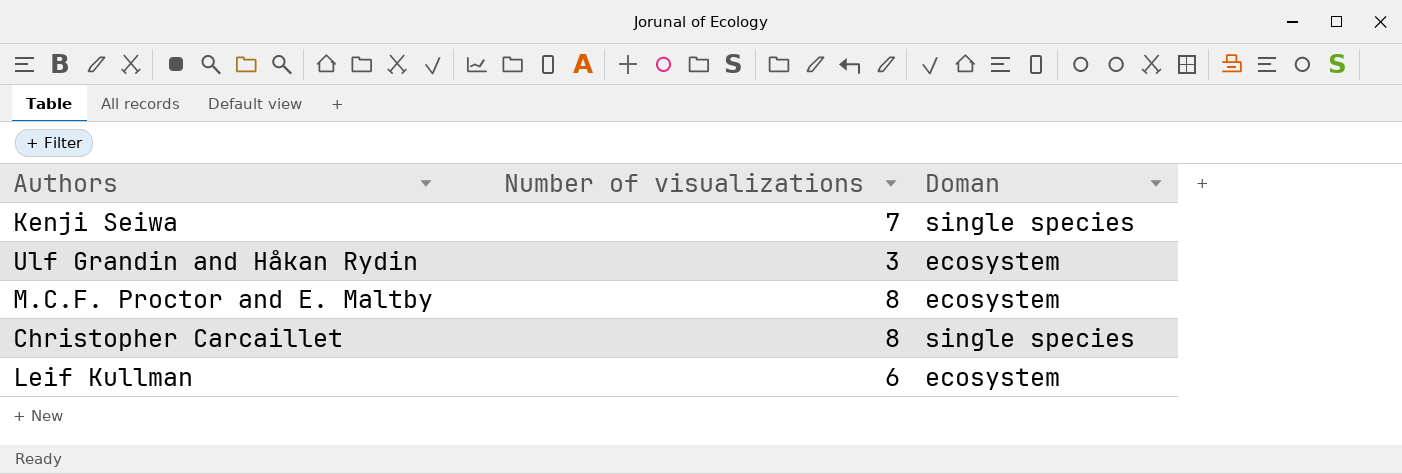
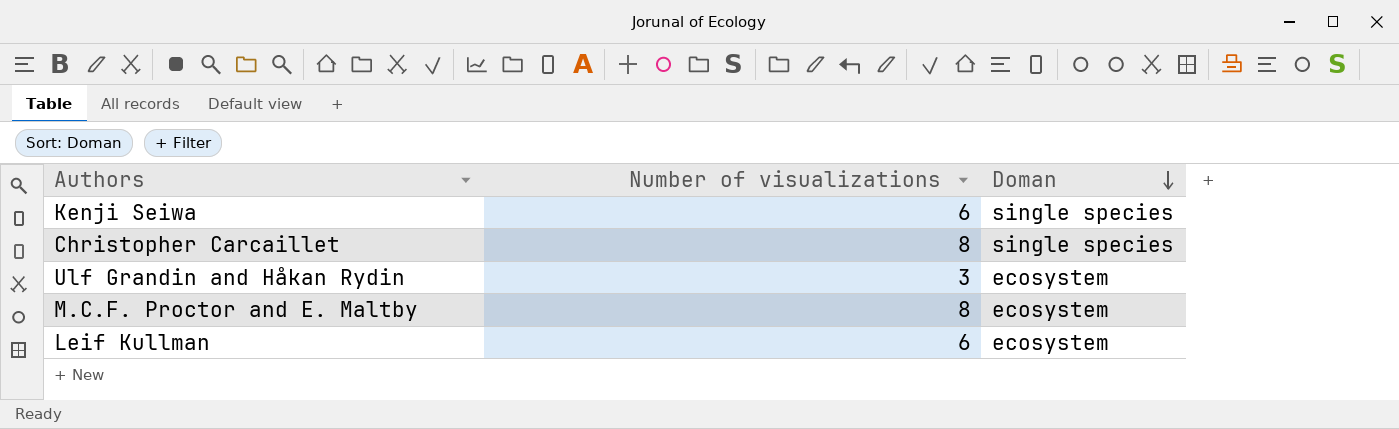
row order: none -> Doman descending
Kenji Seiwa | Number of visualizations: 7 -> 6

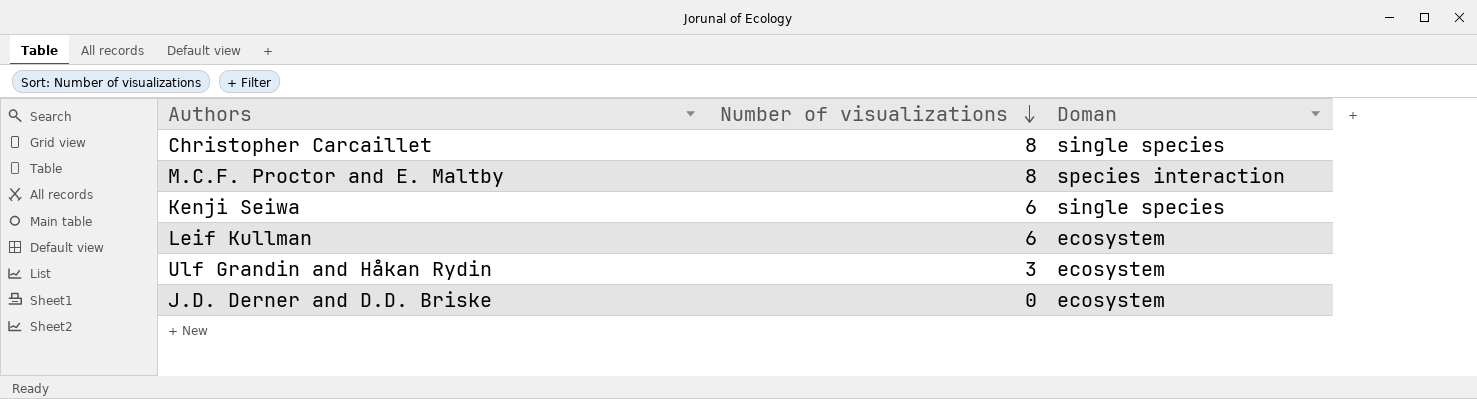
row order: Doman descending -> Number of visualizations descending
M.C.F. Proctor and E. Maltby | Doman: ecosystem -> species interaction
row J.D. Derner and D.D. Briske: none -> 0 | ecosystem

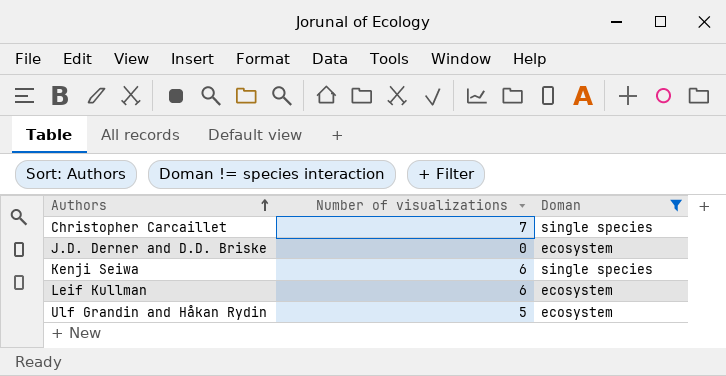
filter: none -> Doman != species interaction
row order: Number of visualizations descending -> Authors ascending
Christopher Carcaillet | Number of visualizations: 8 -> 7
Ulf Grandin and Håkan Rydin | Number of visualizations: 3 -> 5

